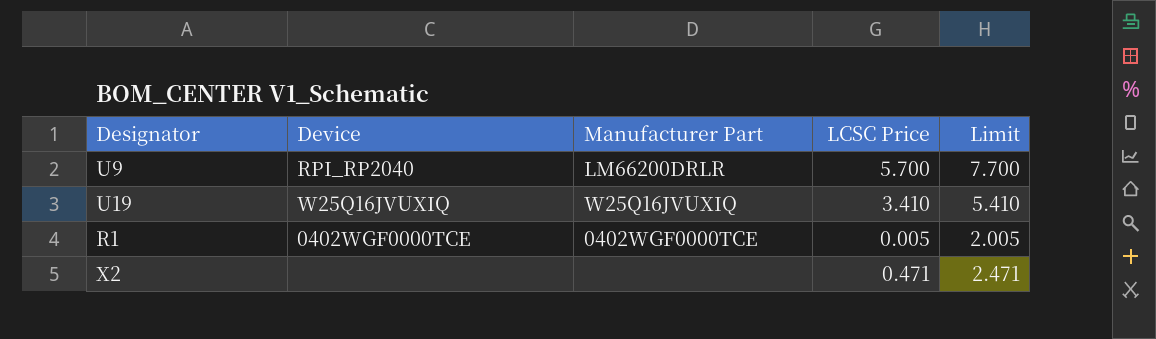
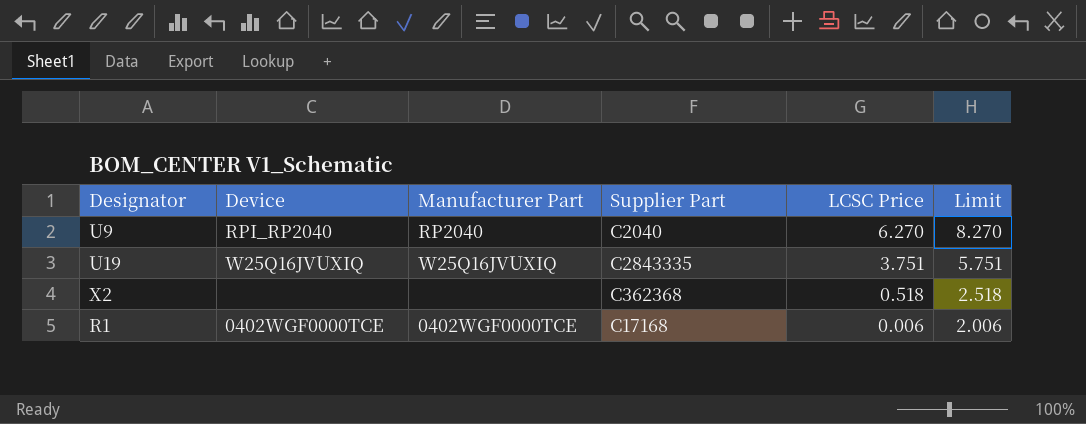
row order: none -> LCSC Price descending
column Supplier Part | position: none -> 4
U9 | Manufacturer Part: LM66200DRLR -> RP2040
U9 | LCSC Price: 5.700 -> 6.270
U9 | Limit: 7.700 -> 8.270
U19 | LCSC Price: 3.410 -> 3.751
U19 | Limit: 5.410 -> 5.751
X2 | LCSC Price: 0.471 -> 0.518
X2 | Limit: 2.471 -> 2.518
R1 | LCSC Price: 0.005 -> 0.006
R1 | Limit: 2.005 -> 2.006

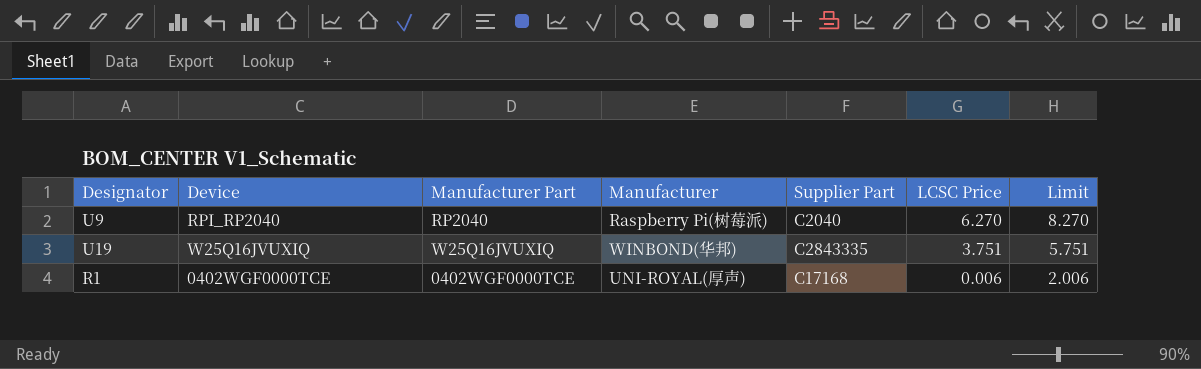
column Manufacturer | position: none -> 4
row X2: none | none | C362368 | 0.518 | 2.518 -> none

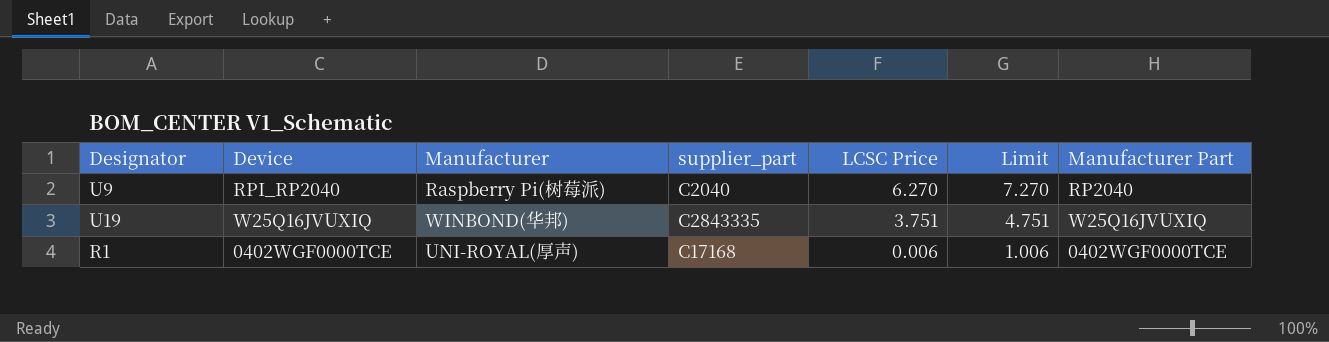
column name: Supplier Part -> supplier_part
column Limit | formula: [LCSC Price] + 2 -> [LCSC Price] + 1
column Manufacturer Part | position: 3 -> 7

